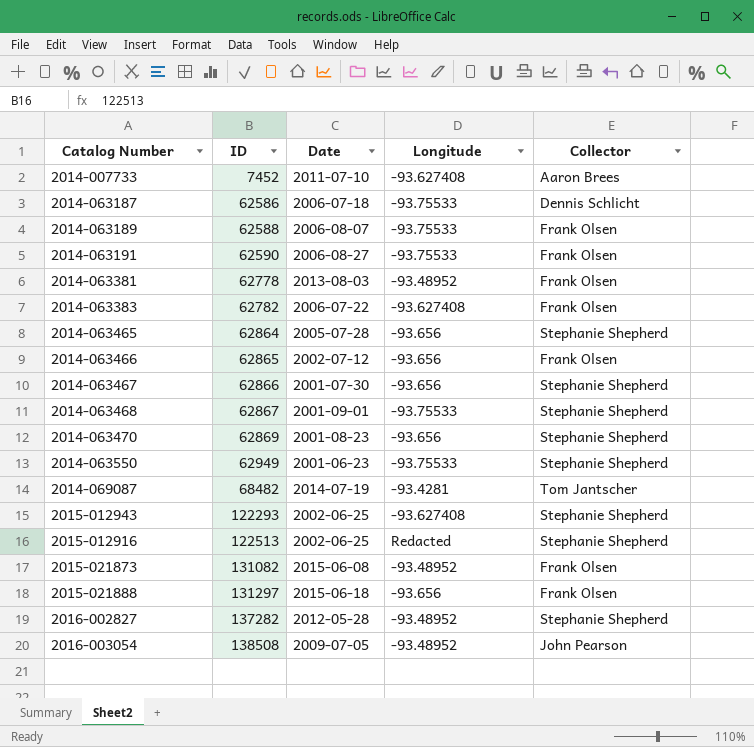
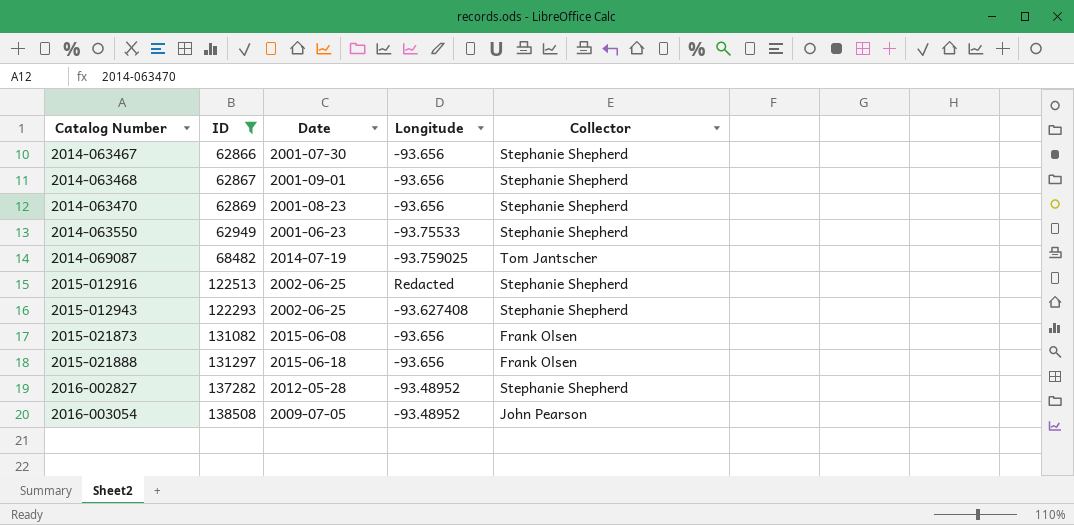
filter: none -> ID >= 62866
row order: ID ascending -> Catalog Number ascending
2014-063468 | Longitude: -93.75533 -> -93.656
2014-069087 | Longitude: -93.4281 -> -93.759025
2015-021873 | Longitude: -93.48952 -> -93.656

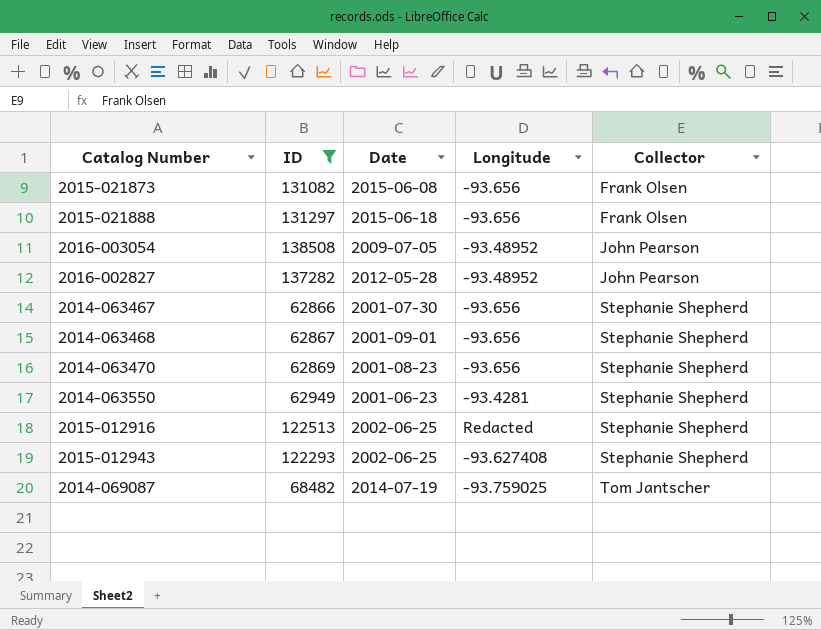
row order: Catalog Number ascending -> Collector ascending
2016-002827 | Collector: Stephanie Shepherd -> John Pearson
2014-063550 | Longitude: -93.75533 -> -93.4281

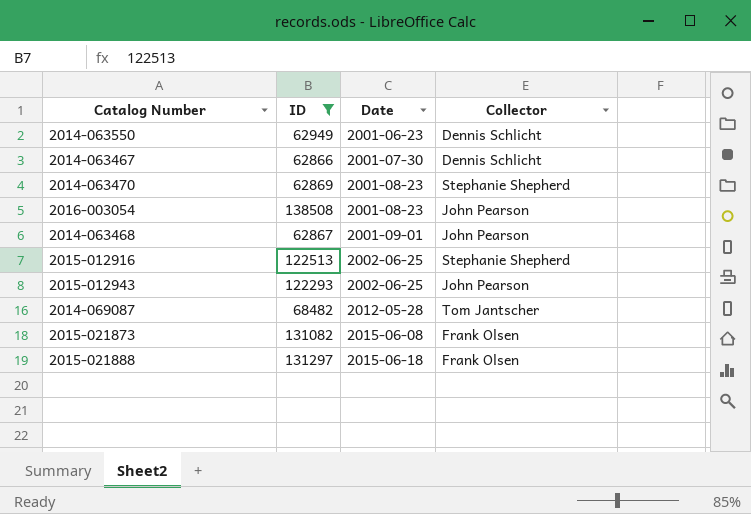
row order: Collector ascending -> Date ascending
column Longitude | position: 4 -> none
row 2016-002827: 137282 | 2012-05-28 | -93.48952 | John Pearson -> none
2014-063550 | Collector: Stephanie Shepherd -> Dennis Schlicht
2014-063467 | Collector: Stephanie Shepherd -> Dennis Schlicht
2016-003054 | Date: 2009-07-05 -> 2001-08-23
2014-063468 | Collector: Stephanie Shepherd -> John Pearson
2015-012943 | Collector: Stephanie Shepherd -> John Pearson
2014-069087 | Date: 2014-07-19 -> 2012-05-28

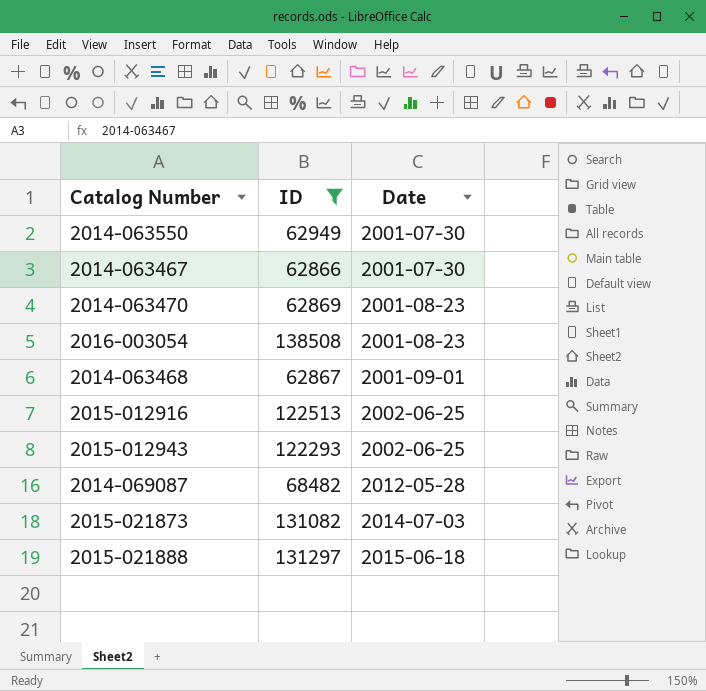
column Collector | position: 4 -> none
2014-063550 | Date: 2001-06-23 -> 2001-07-30
2015-021873 | Date: 2015-06-08 -> 2014-07-03

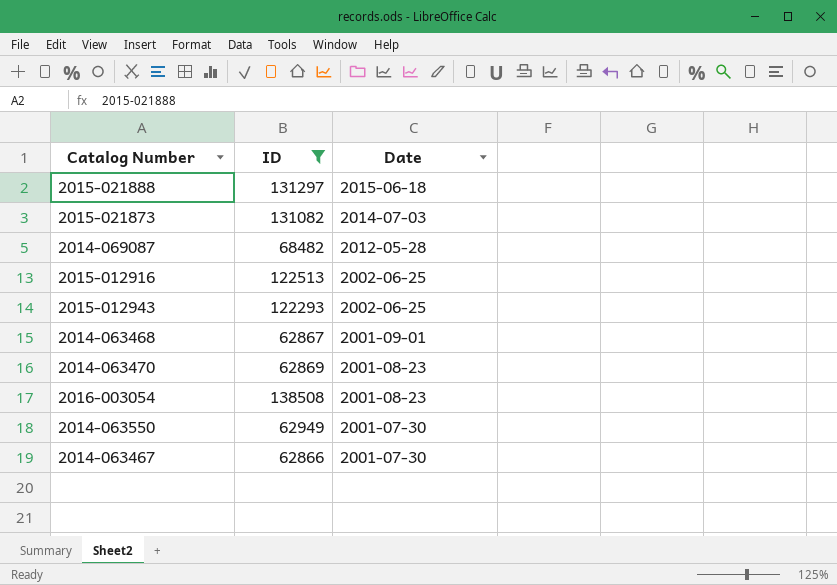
row order: Date ascending -> Date descending

